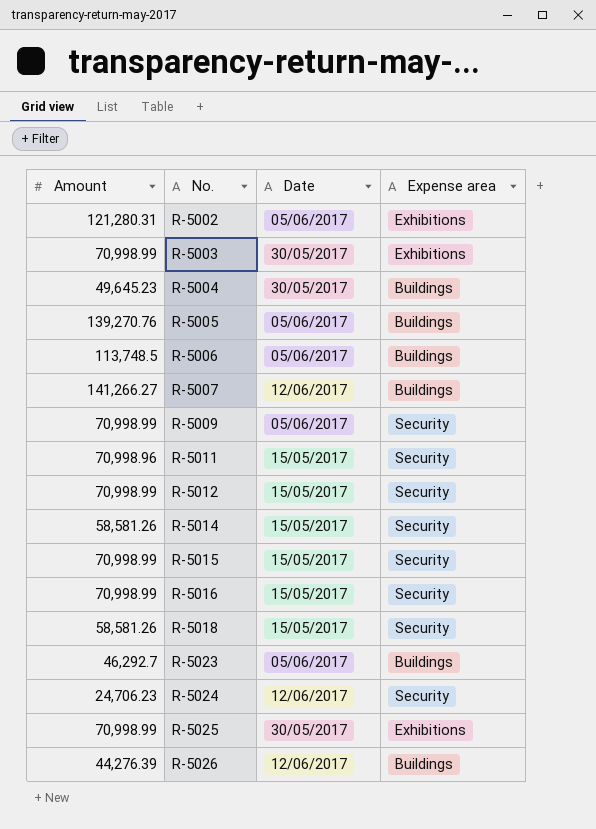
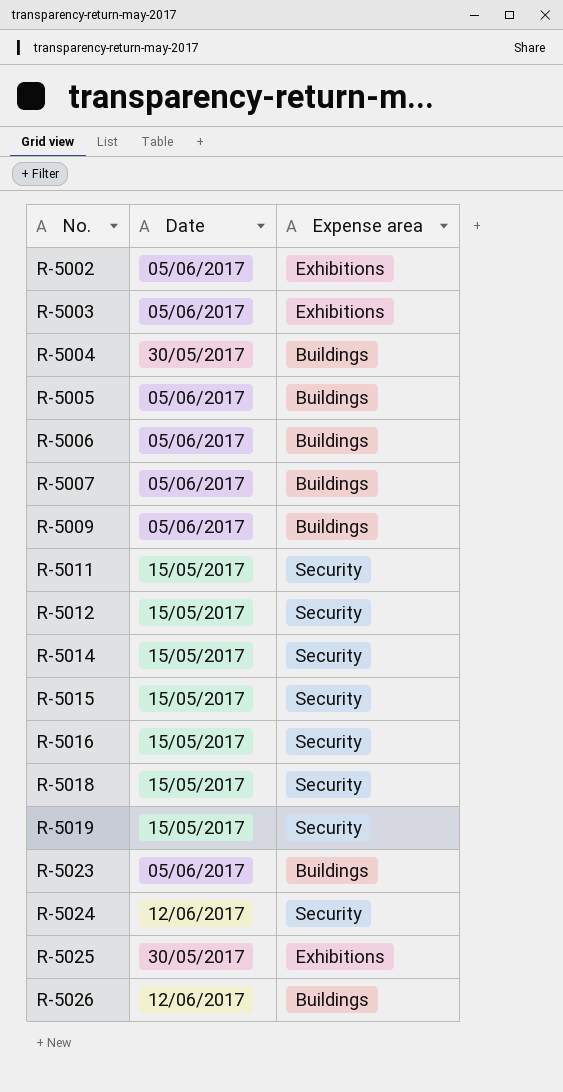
column Amount | position: 1 -> none
R-5003 | Date: 30/05/2017 -> 05/06/2017
R-5007 | Date: 12/06/2017 -> 05/06/2017
R-5009 | Expense area: Security -> Buildings
row R-5019: none -> 15/05/2017 | Security

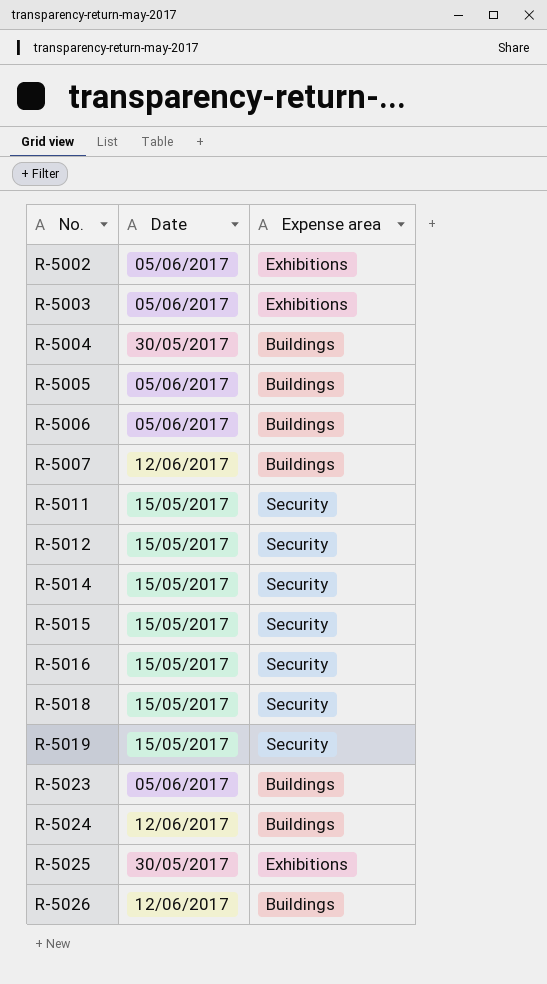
row R-5009: 05/06/2017 | Buildings -> none
R-5007 | Date: 05/06/2017 -> 12/06/2017
R-5024 | Expense area: Security -> Buildings

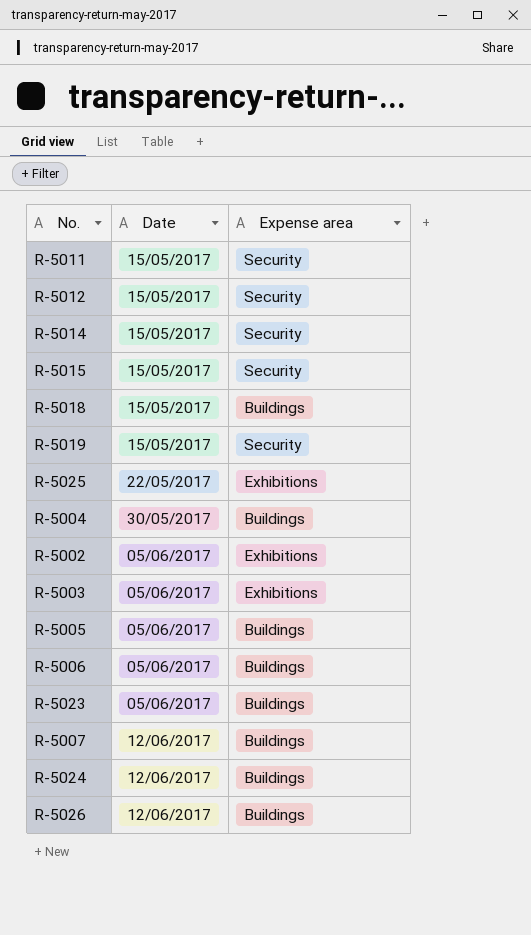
row order: No. ascending -> Date ascending
row R-5016: 15/05/2017 | Security -> none
R-5018 | Expense area: Security -> Buildings
R-5025 | Date: 30/05/2017 -> 22/05/2017

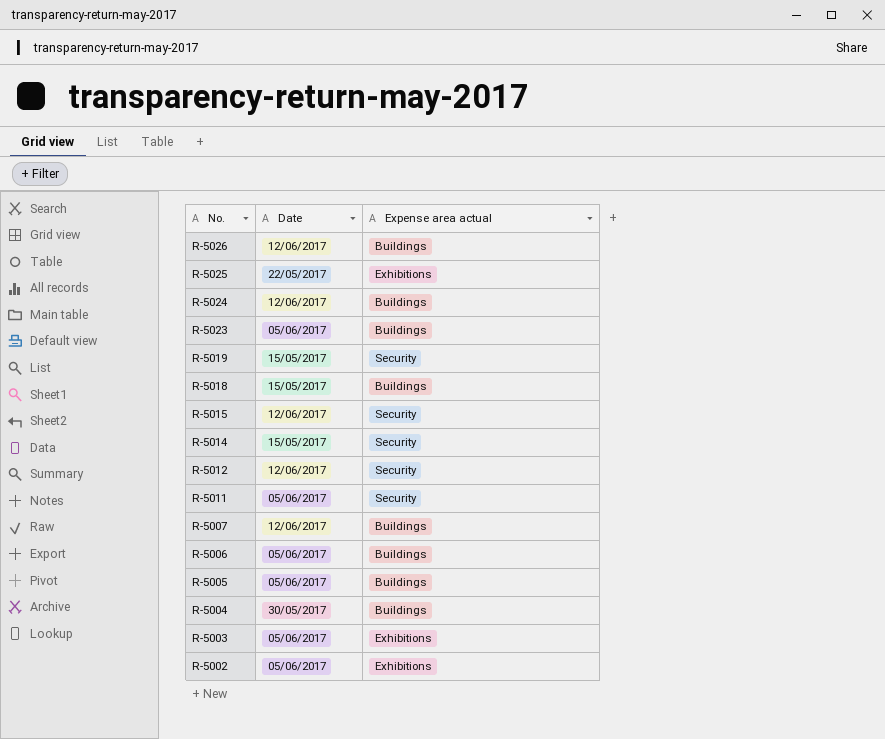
row order: Date ascending -> No. descending
column name: Expense area -> Expense area actual
R-5015 | Date: 15/05/2017 -> 12/06/2017
R-5012 | Date: 15/05/2017 -> 12/06/2017
R-5011 | Date: 15/05/2017 -> 05/06/2017

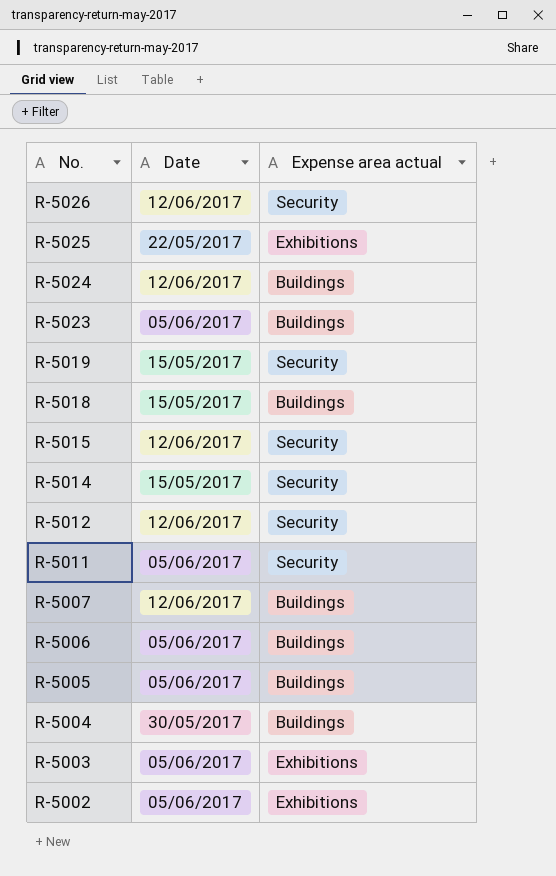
R-5026 | Expense area actual: Buildings -> Security

